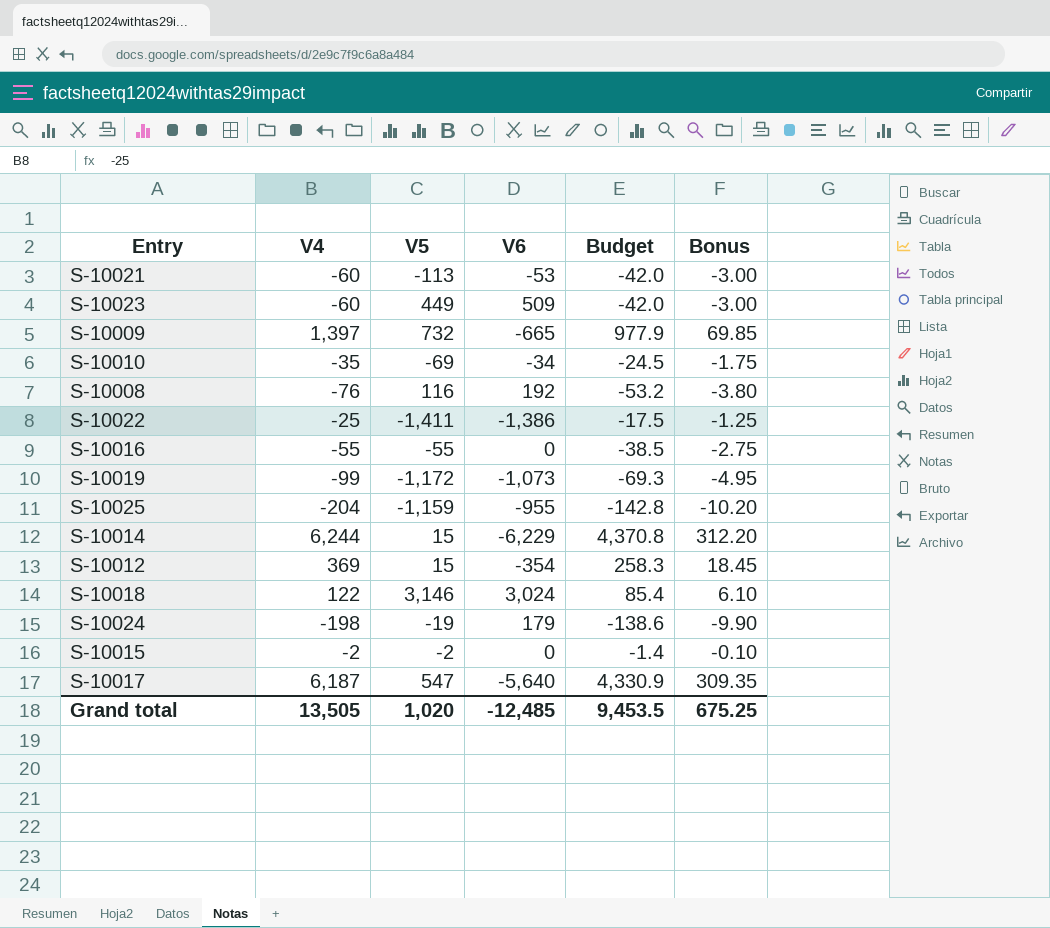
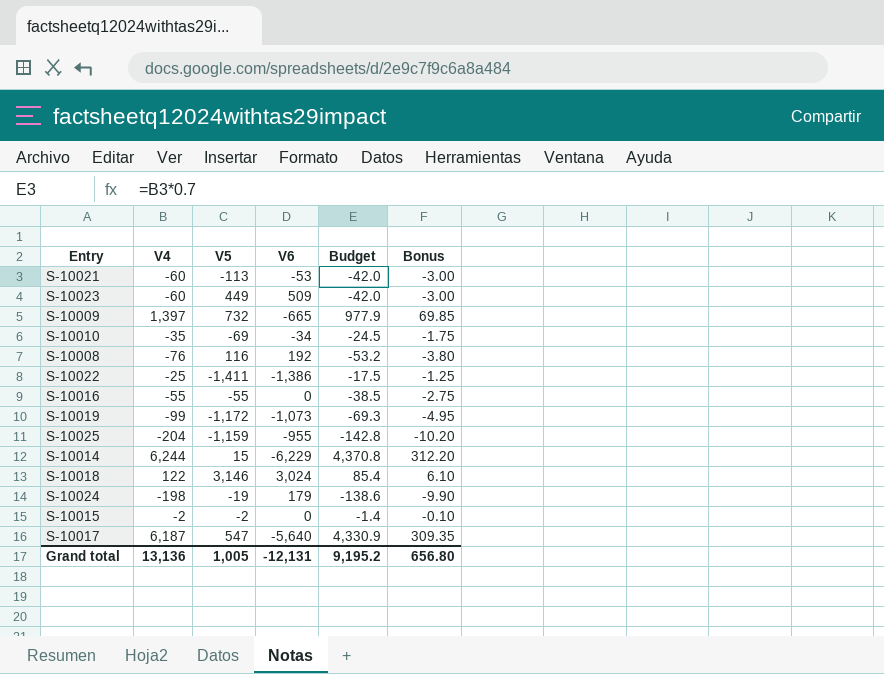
row S-10012: 369 | 15 | -354 | 258.3 | 18.45 -> none
Grand total | V4: 13,505 -> 13,136
Grand total | V5: 1,020 -> 1,005
Grand total | V6: -12,485 -> -12,131
Grand total | Budget: 9,453.5 -> 9,195.2
Grand total | Bonus: 675.25 -> 656.80

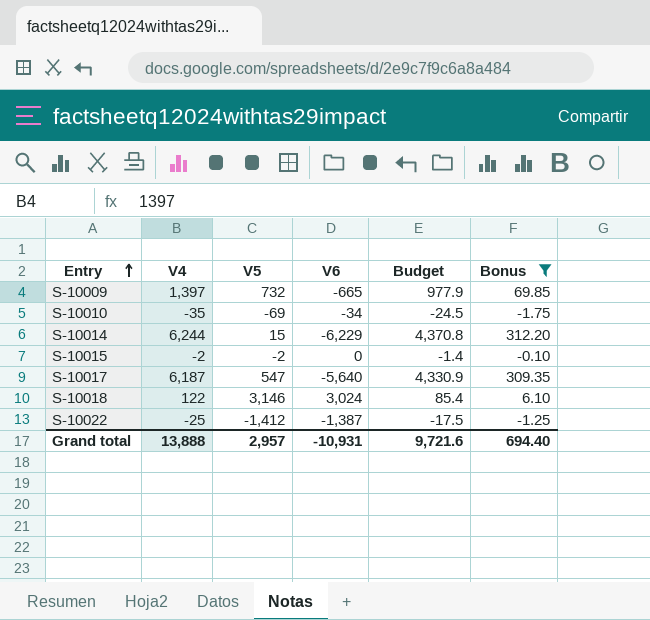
filter: none -> Bonus >= -1.75
row order: none -> Entry ascending
S-10022 | V5: -1,411 -> -1,412
S-10022 | V6: -1,386 -> -1,387
Grand total | V4: 13,136 -> 13,888
Grand total | V5: 1,005 -> 2,957
Grand total | V6: -12,131 -> -10,931
Grand total | Budget: 9,195.2 -> 9,721.6
Grand total | Bonus: 656.80 -> 694.40

